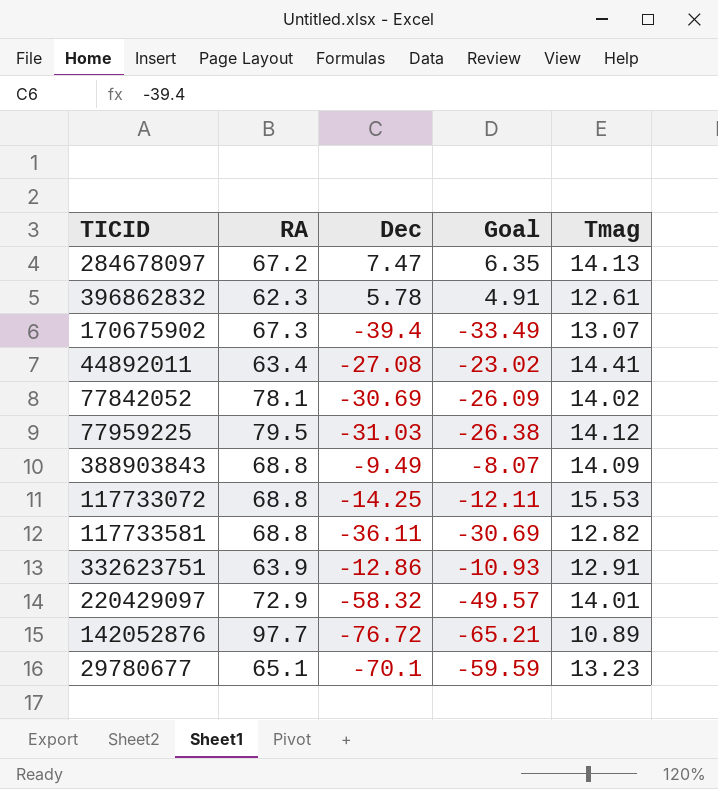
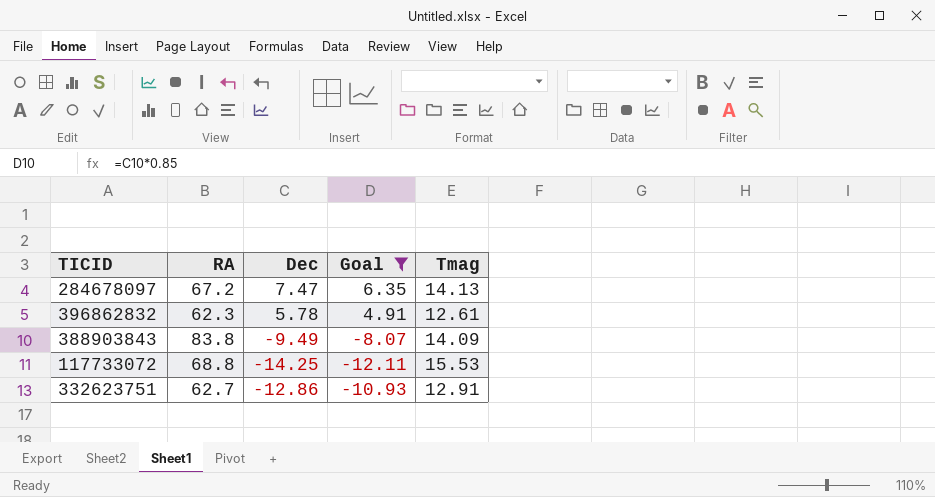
filter: none -> Goal >= -12.11
388903843 | RA: 68.8 -> 83.8
332623751 | RA: 63.9 -> 62.7

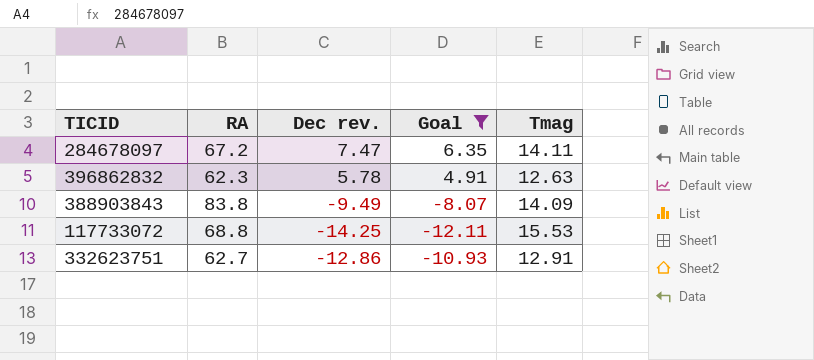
column name: Dec -> Dec rev.
284678097 | Tmag: 14.13 -> 14.11
396862832 | Tmag: 12.61 -> 12.63

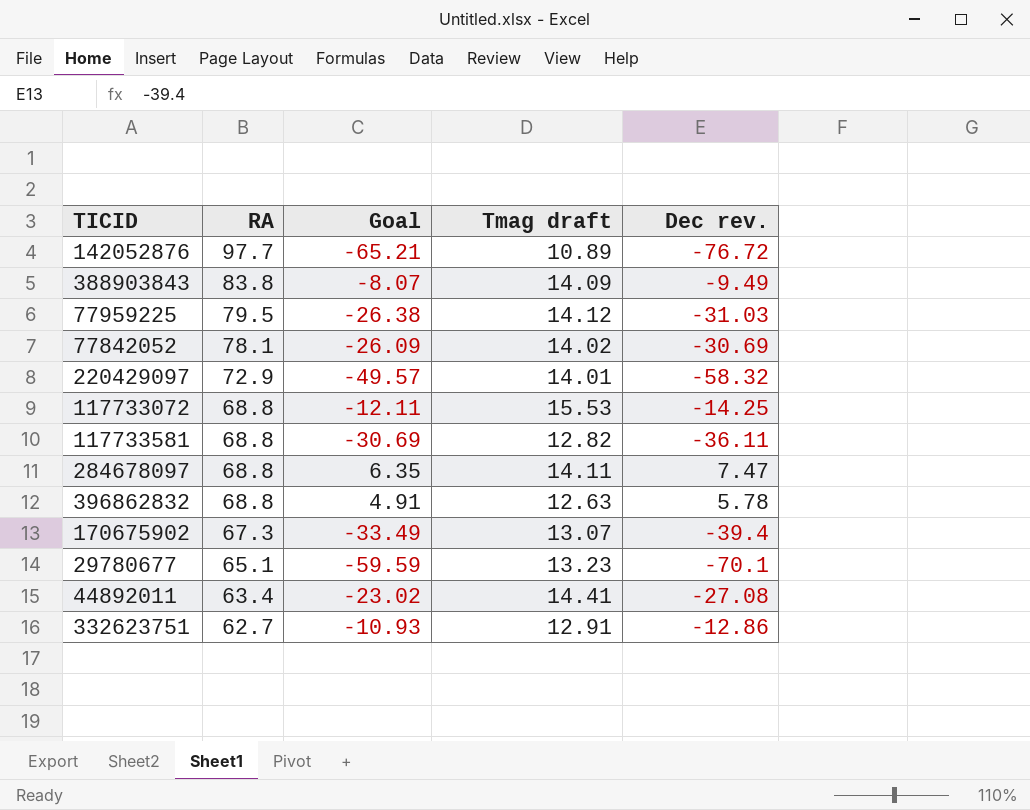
filter: Goal >= -12.11 -> none
row order: none -> RA descending
column name: Tmag -> Tmag draft
column Dec rev. | position: 3 -> 5
284678097 | RA: 67.2 -> 68.8
396862832 | RA: 62.3 -> 68.8

